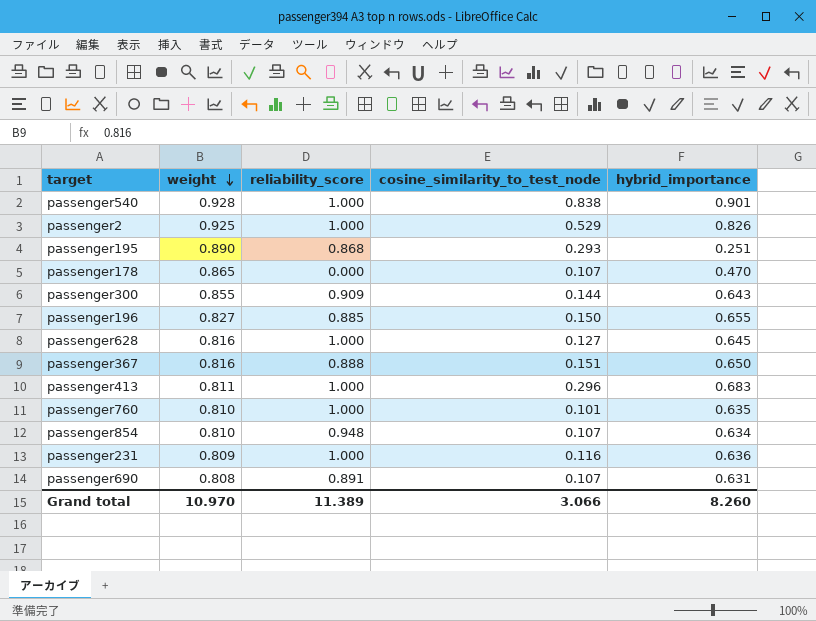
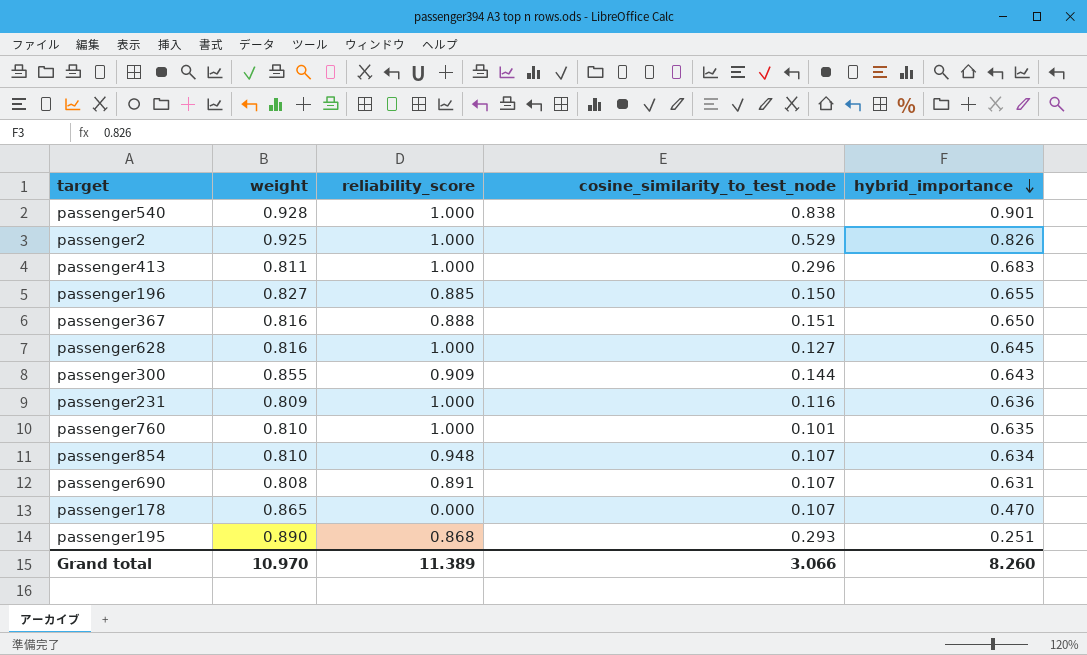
row order: weight descending -> hybrid_importance descending

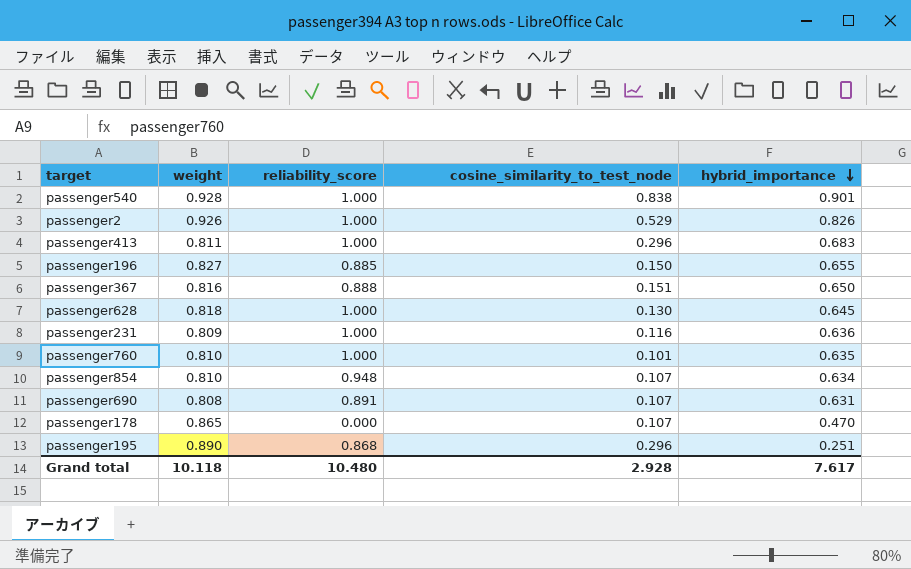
row passenger300: 0.855 | 0.909 | 0.144 | 0.643 -> none
passenger2 | weight: 0.925 -> 0.926
passenger628 | weight: 0.816 -> 0.818
passenger628 | cosine_similarity_to_test_node: 0.127 -> 0.130
passenger195 | cosine_similarity_to_test_node: 0.293 -> 0.296
Grand total | weight: 10.970 -> 10.118
Grand total | reliability_score: 11.389 -> 10.480
Grand total | cosine_similarity_to_test_node: 3.066 -> 2.928
Grand total | hybrid_importance: 8.260 -> 7.617

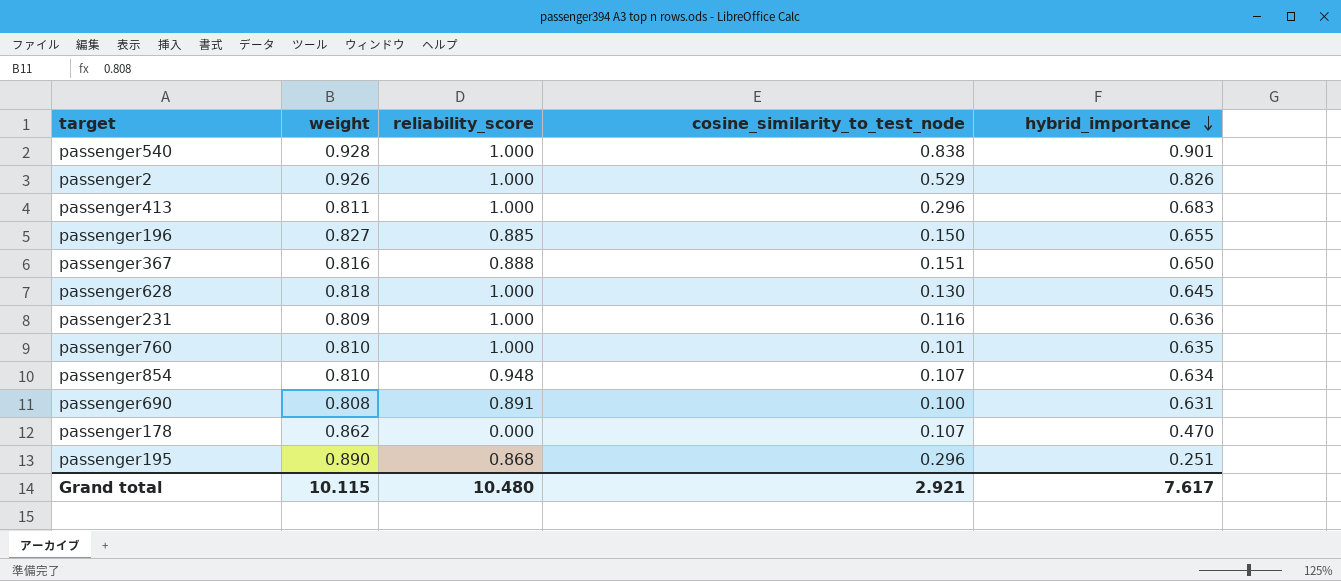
passenger690 | cosine_similarity_to_test_node: 0.107 -> 0.100
passenger178 | weight: 0.865 -> 0.862
Grand total | weight: 10.118 -> 10.115
Grand total | cosine_similarity_to_test_node: 2.928 -> 2.921

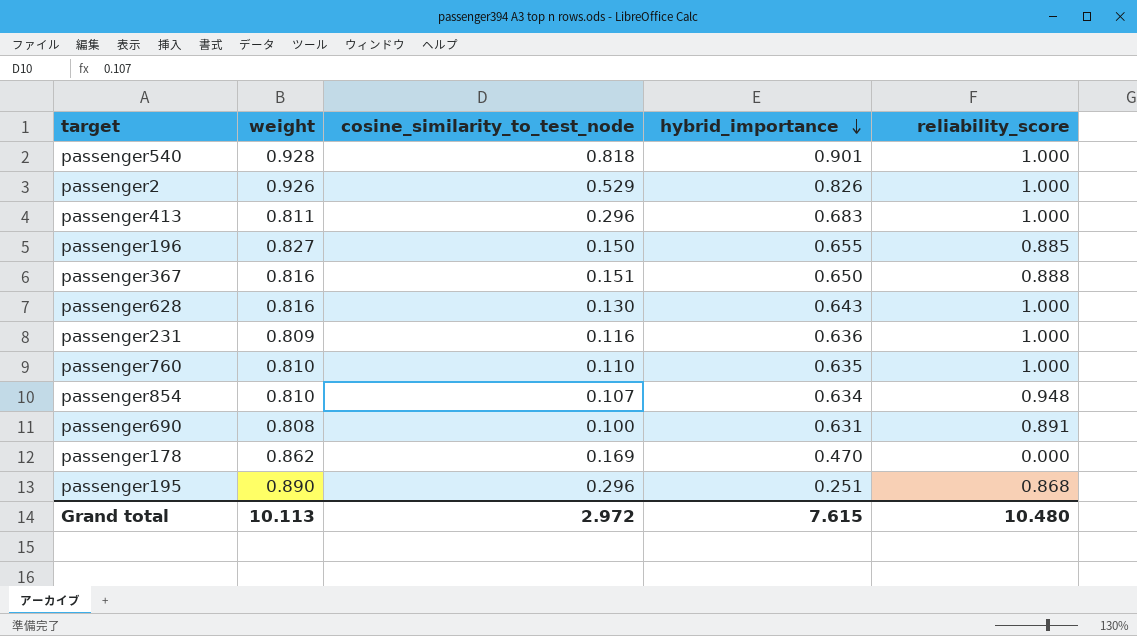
column reliability_score | position: 3 -> 5
passenger540 | cosine_similarity_to_test_node: 0.838 -> 0.818
passenger628 | weight: 0.818 -> 0.816
passenger628 | hybrid_importance: 0.645 -> 0.643
passenger760 | cosine_similarity_to_test_node: 0.101 -> 0.110
passenger178 | cosine_similarity_to_test_node: 0.107 -> 0.169
Grand total | weight: 10.115 -> 10.113
Grand total | cosine_similarity_to_test_node: 2.921 -> 2.972
Grand total | hybrid_importance: 7.617 -> 7.615

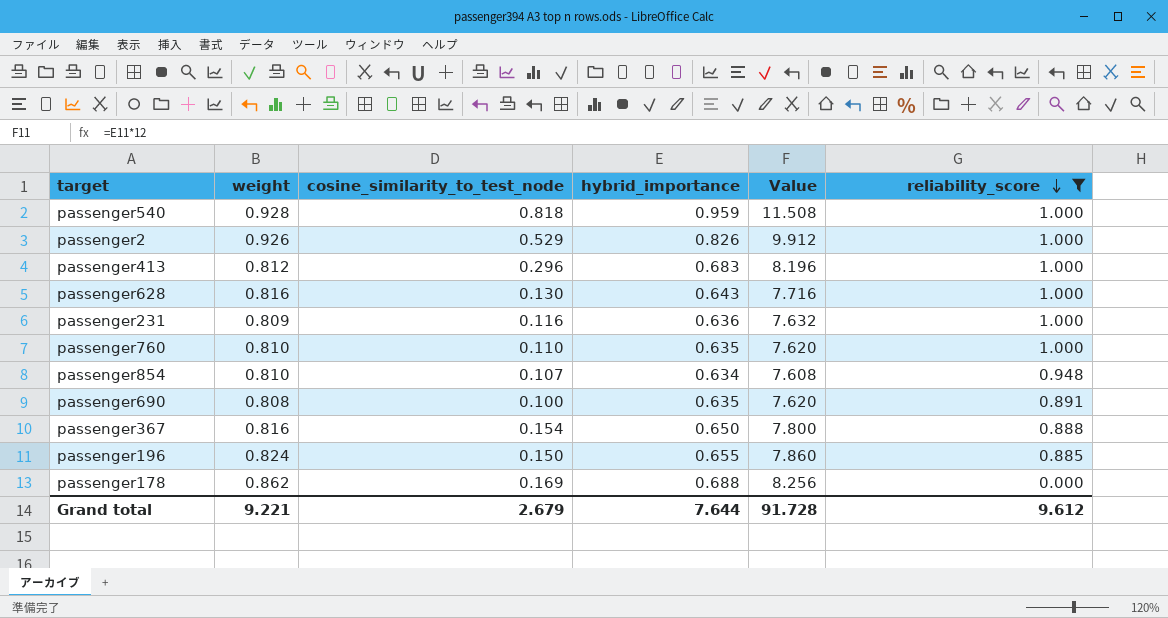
filter: none -> reliability_score != 0.868
row order: hybrid_importance descending -> reliability_score descending
column Value | formula: none -> [hybrid_importance] * 12
passenger540 | hybrid_importance: 0.901 -> 0.959
passenger413 | weight: 0.811 -> 0.812
passenger690 | hybrid_importance: 0.631 -> 0.635
passenger367 | cosine_similarity_to_test_node: 0.151 -> 0.154
passenger196 | weight: 0.827 -> 0.824
passenger178 | hybrid_importance: 0.470 -> 0.688
Grand total | weight: 10.113 -> 9.221
Grand total | cosine_similarity_to_test_node: 2.972 -> 2.679
Grand total | hybrid_importance: 7.615 -> 7.644
Grand total | reliability_score: 10.480 -> 9.612

